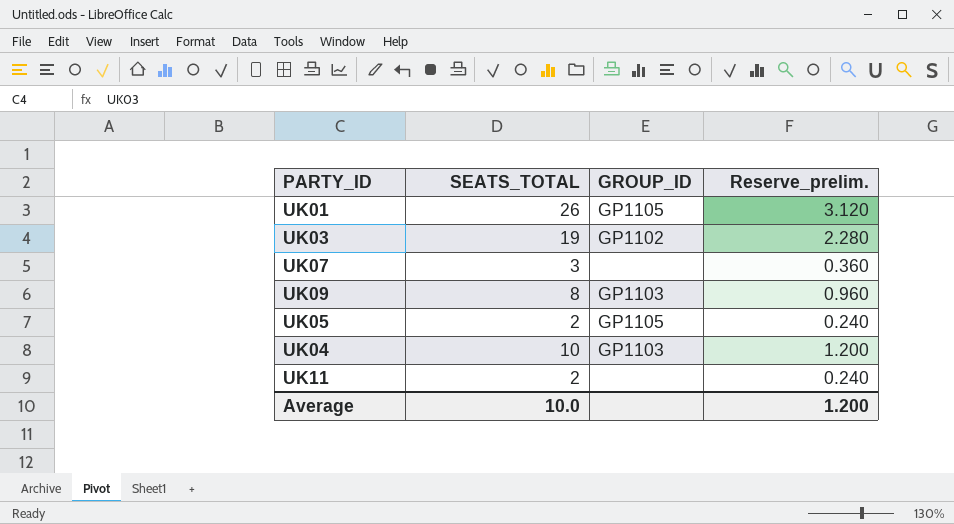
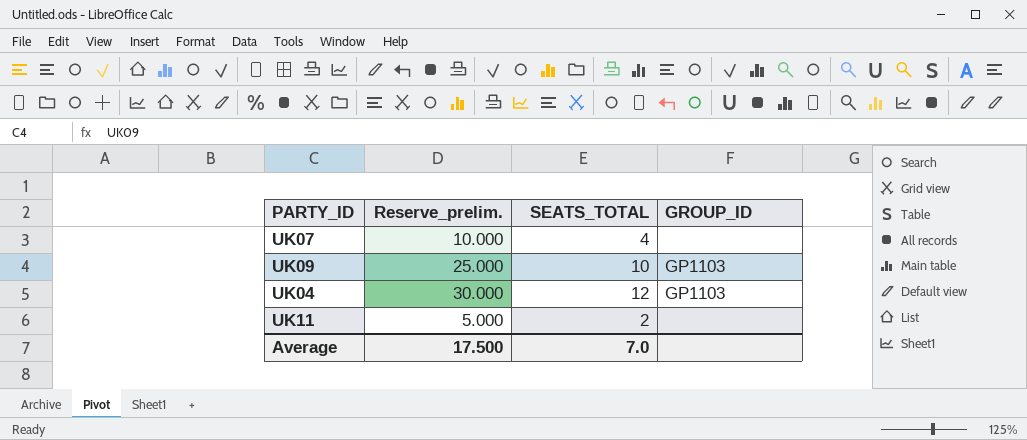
column Reserve_prelim. | formula: [SEATS_TOTAL] * 0.12 -> [SEATS_TOTAL] * 2.5
column Reserve_prelim. | position: 4 -> 2
row UK01: 26 | GP1105 | 3.120 -> none
row UK03: 19 | GP1102 | 2.280 -> none
row UK05: 2 | GP1105 | 0.240 -> none
UK07 | SEATS_TOTAL: 3 -> 4
UK09 | SEATS_TOTAL: 8 -> 10
UK04 | SEATS_TOTAL: 10 -> 12
Average | Reserve_prelim.: 1.200 -> 17.500
Average | SEATS_TOTAL: 10.0 -> 7.0

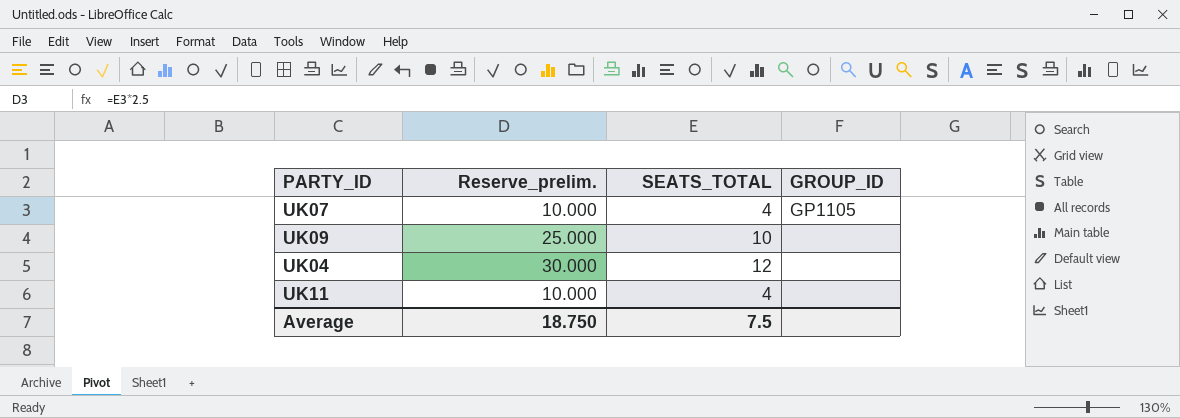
UK07 | GROUP_ID: none -> GP1105
UK09 | GROUP_ID: GP1103 -> none
UK04 | GROUP_ID: GP1103 -> none
UK11 | Reserve_prelim.: 5.000 -> 10.000
UK11 | SEATS_TOTAL: 2 -> 4
Average | Reserve_prelim.: 17.500 -> 18.750
Average | SEATS_TOTAL: 7.0 -> 7.5

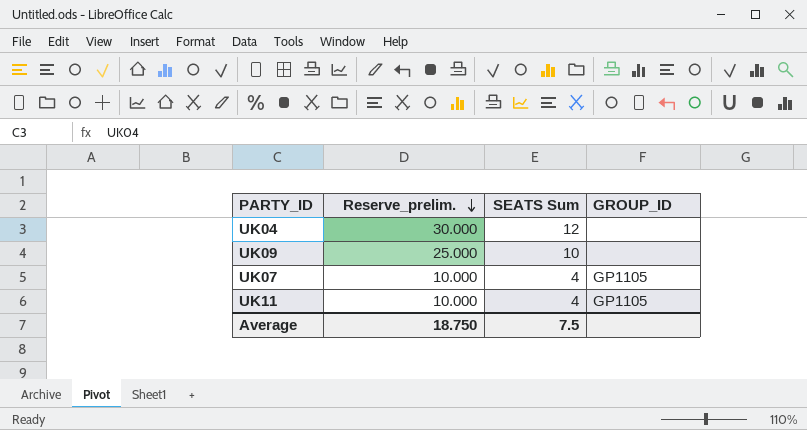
row order: none -> Reserve_prelim. descending
column name: SEATS_TOTAL -> SEATS Sum
UK11 | GROUP_ID: none -> GP1105

